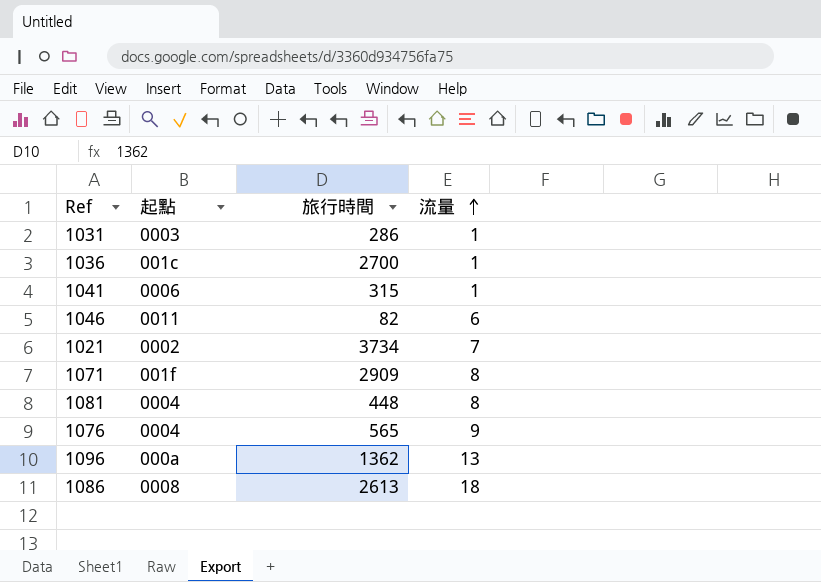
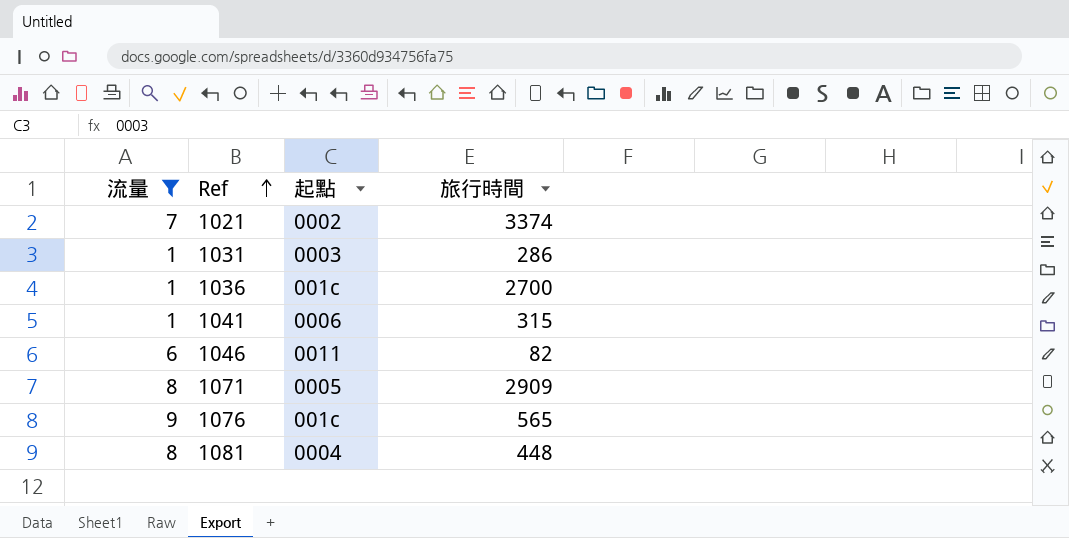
filter: none -> 流量 <= 9
row order: 流量 ascending -> Ref ascending
column 流量 | position: 4 -> 1
1021 | 旅行時間: 3734 -> 3374
1071 | 起點: 001f -> 0005
1076 | 起點: 0004 -> 001c

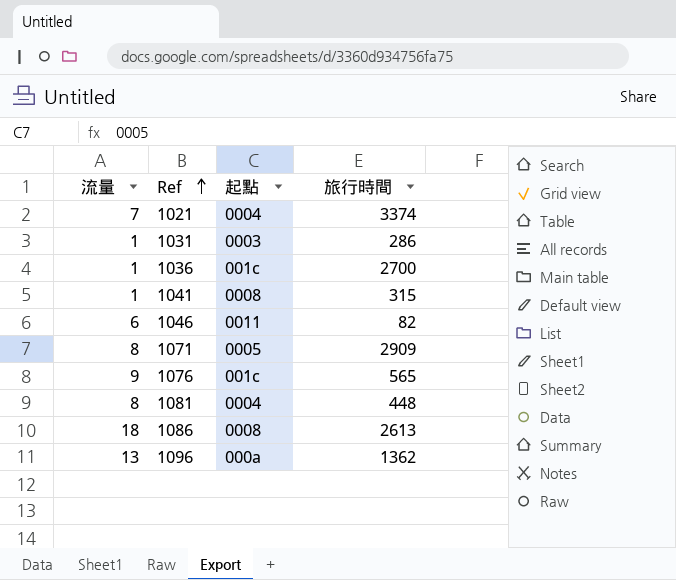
filter: 流量 <= 9 -> none
1021 | 起點: 0002 -> 0004
1041 | 起點: 0006 -> 0008

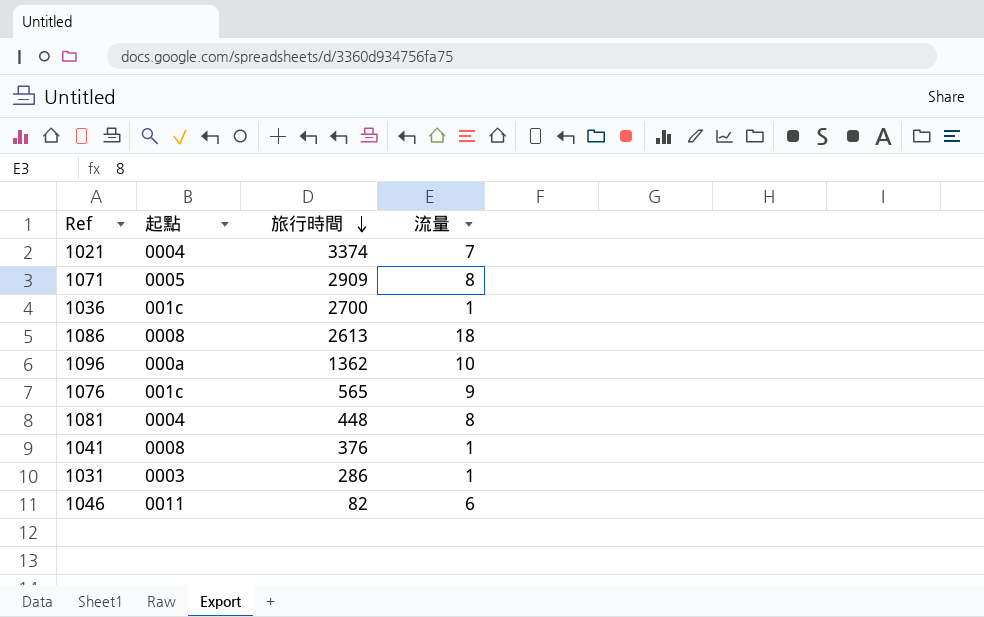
row order: Ref ascending -> 旅行時間 descending
column 流量 | position: 1 -> 4
1096 | 流量: 13 -> 10
1041 | 旅行時間: 315 -> 376

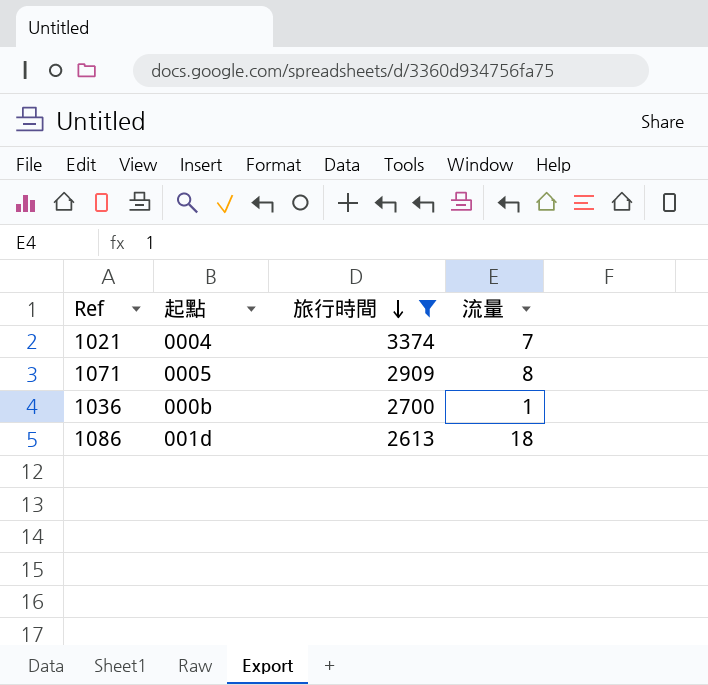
filter: none -> 旅行時間 >= 2613
1036 | 起點: 001c -> 000b
1086 | 起點: 0008 -> 001d

